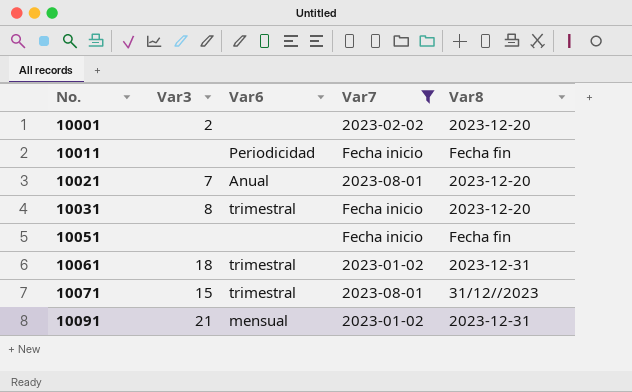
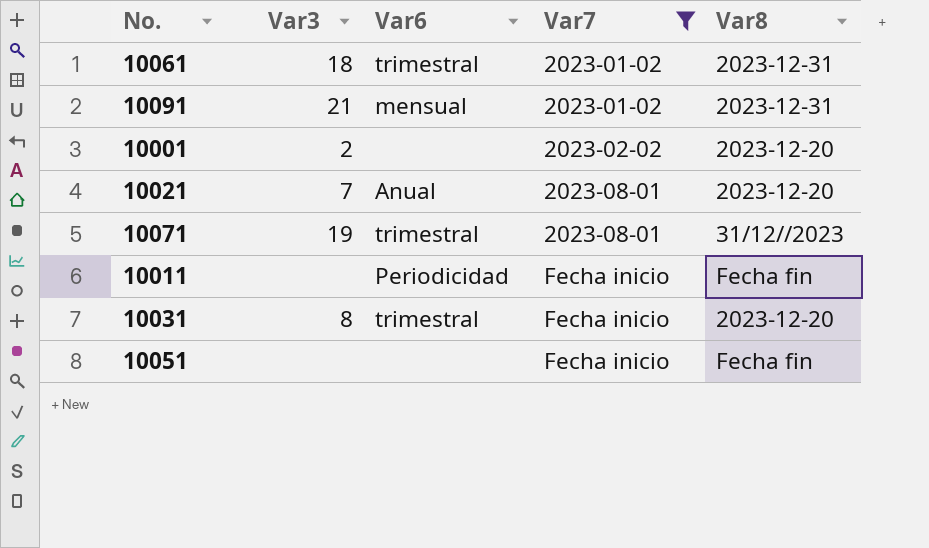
row order: No. ascending -> Var7 ascending
10071 | Var3: 15 -> 19

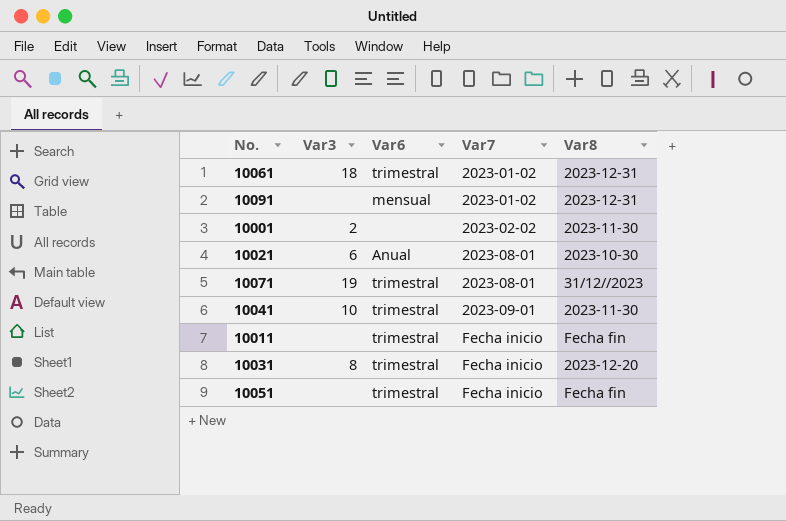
filter: Var7 != 2023-09-01 -> none
10091 | Var3: 21 -> none
10001 | Var8: 2023-12-20 -> 2023-11-30
10021 | Var3: 7 -> 6
10021 | Var8: 2023-12-20 -> 2023-10-30
10011 | Var6: Periodicidad -> trimestral
10051 | Var6: none -> trimestral

